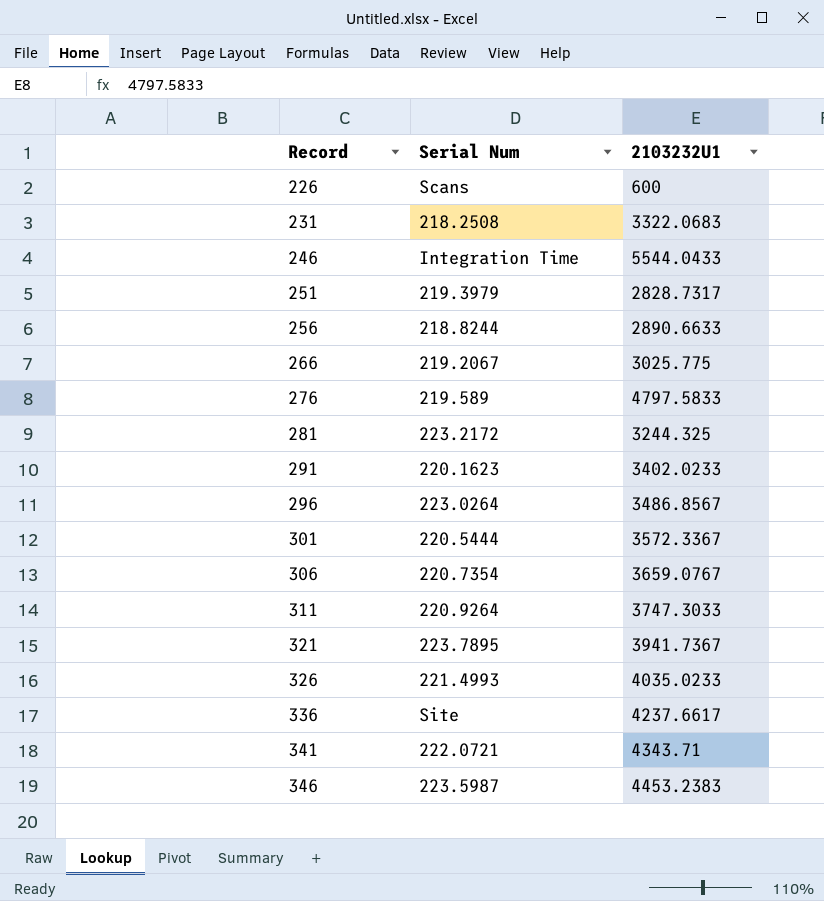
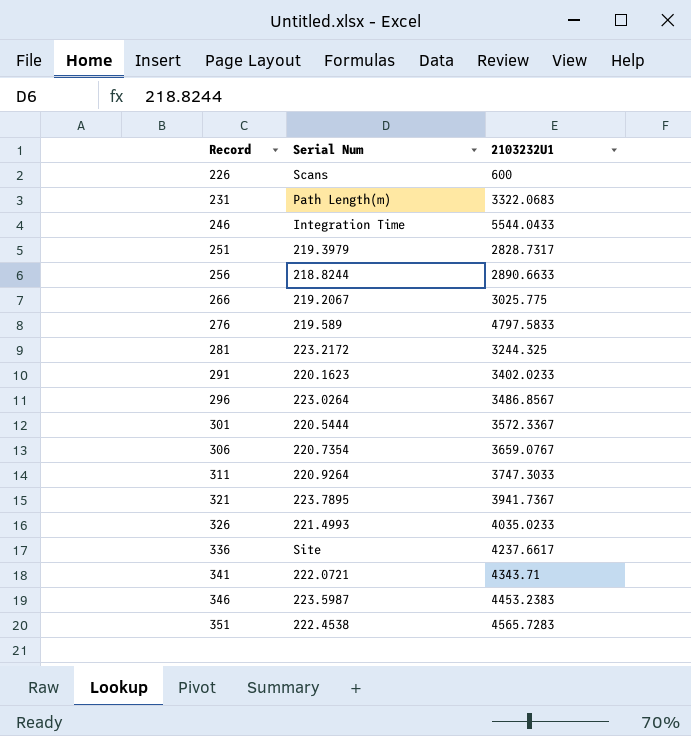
231 | Serial Num: 218.2508 -> Path Length(m)
row 351: none -> 222.4538 | 4565.7283

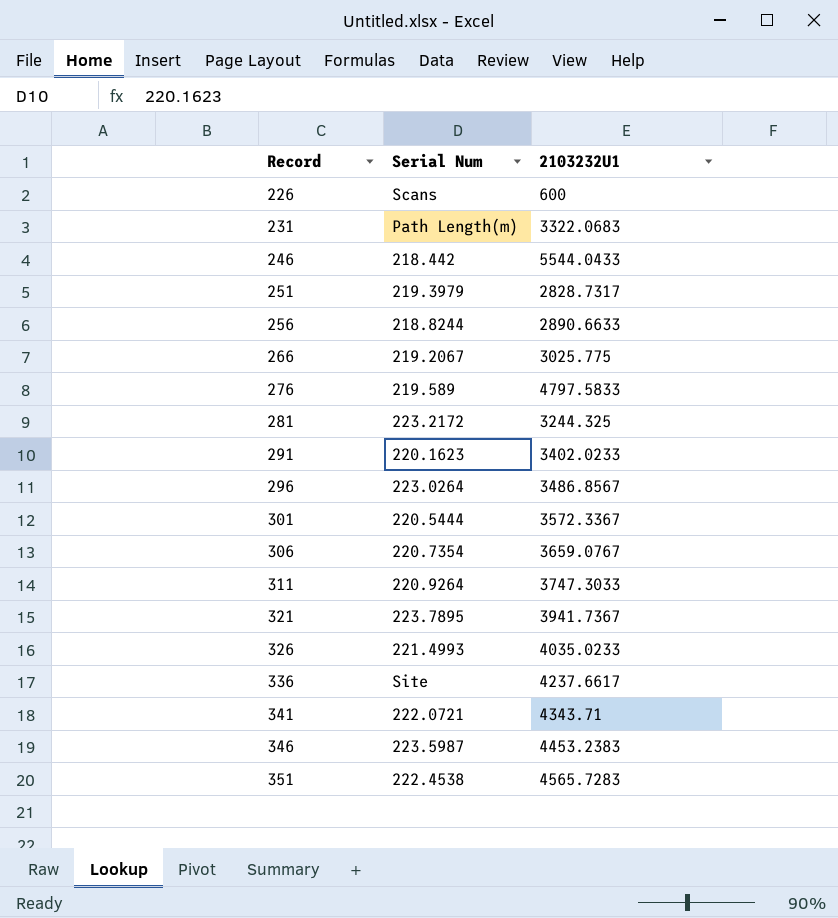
246 | Serial Num: Integration Time -> 218.442

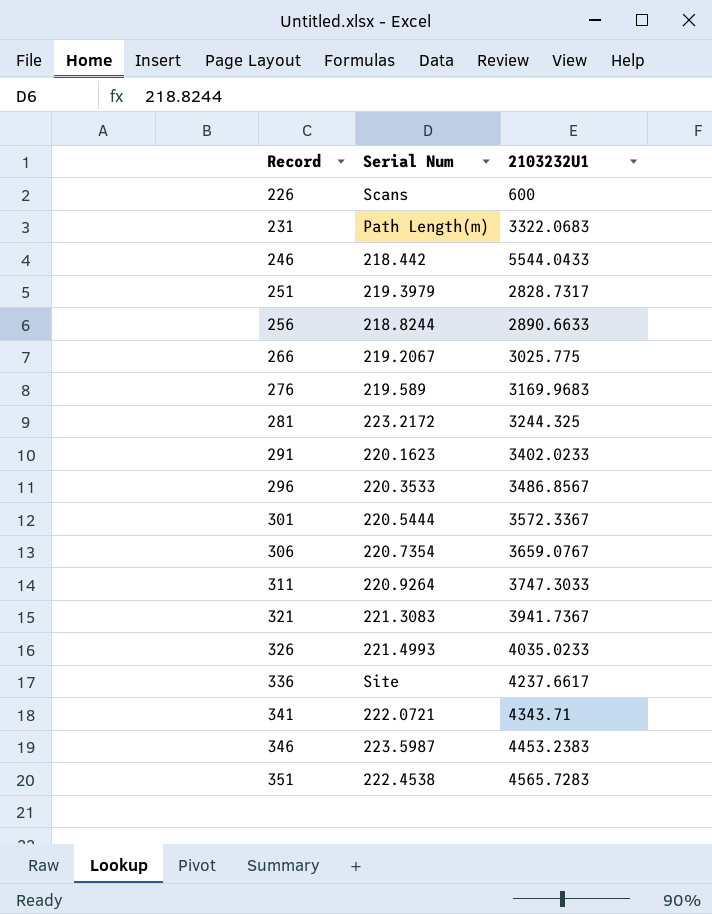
276 | 2103232U1: 4797.5833 -> 3169.9683
296 | Serial Num: 223.0264 -> 220.3533
321 | Serial Num: 223.7895 -> 221.3083

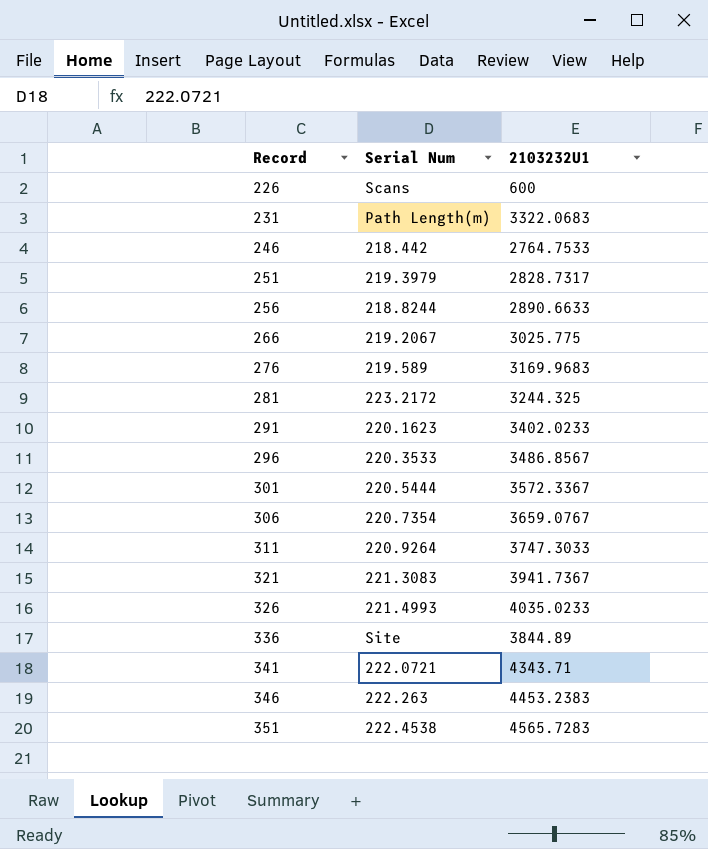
246 | 2103232U1: 5544.0433 -> 2764.7533
336 | 2103232U1: 4237.6617 -> 3844.89
346 | Serial Num: 223.5987 -> 222.263

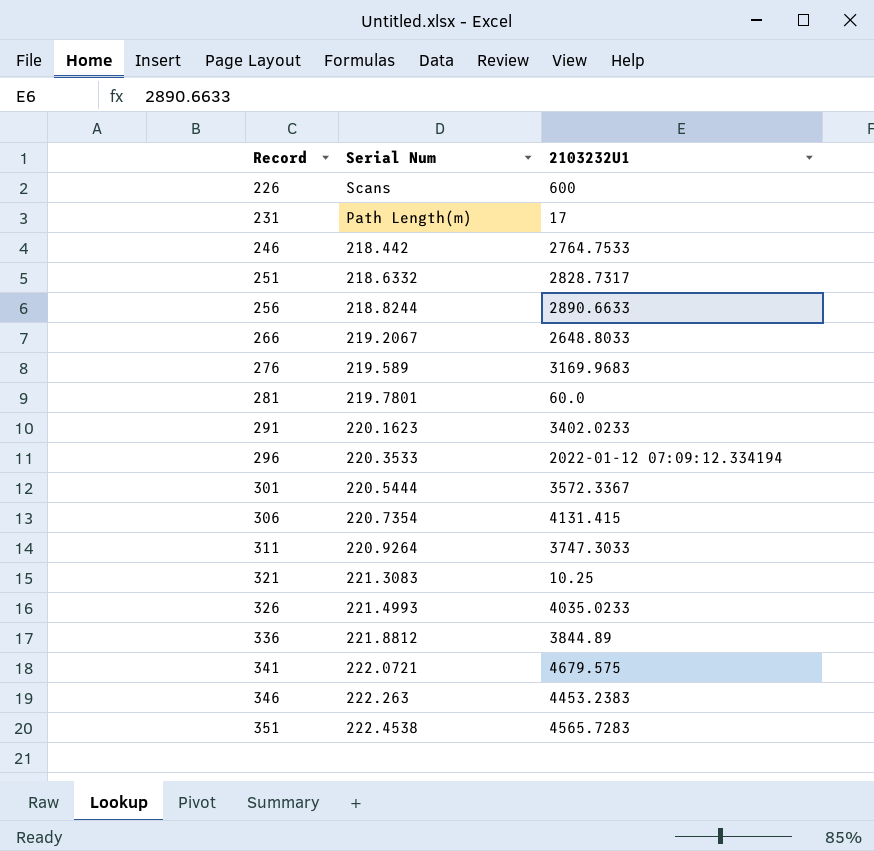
231 | 2103232U1: 3322.0683 -> 17
251 | Serial Num: 219.3979 -> 218.6332
266 | 2103232U1: 3025.775 -> 2648.8033
281 | Serial Num: 223.2172 -> 219.7801
281 | 2103232U1: 3244.325 -> 60.0
296 | 2103232U1: 3486.8567 -> 2022-01-12 07:09:12.334194
306 | 2103232U1: 3659.0767 -> 4131.415
321 | 2103232U1: 3941.7367 -> 10.25
336 | Serial Num: Site -> 221.8812
341 | 2103232U1: 4343.71 -> 4679.575

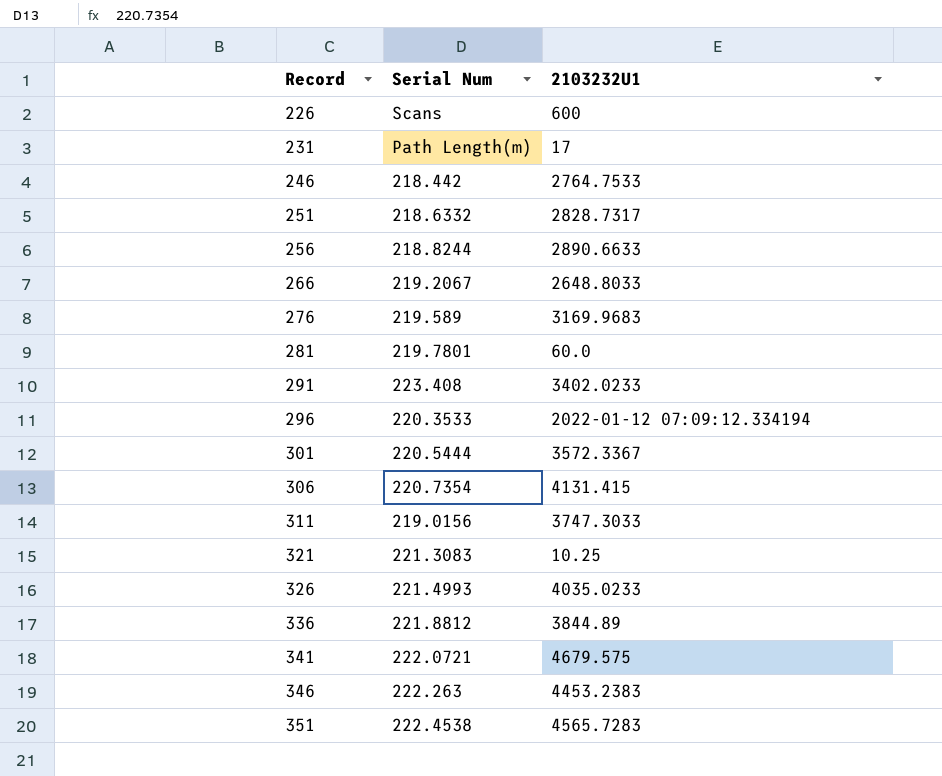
291 | Serial Num: 220.1623 -> 223.408
311 | Serial Num: 220.9264 -> 219.0156

